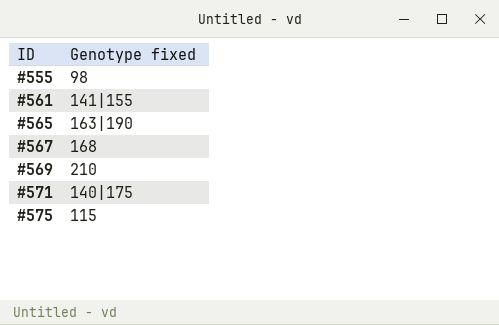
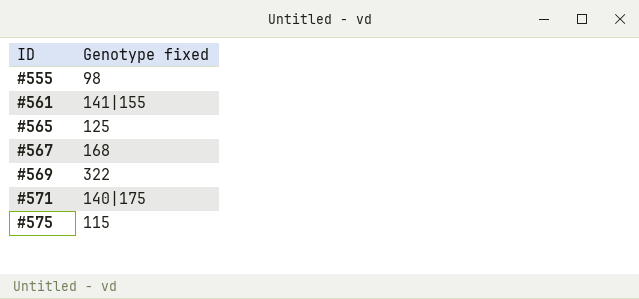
#565 | Genotype fixed: 163|190 -> 125
#569 | Genotype fixed: 210 -> 322

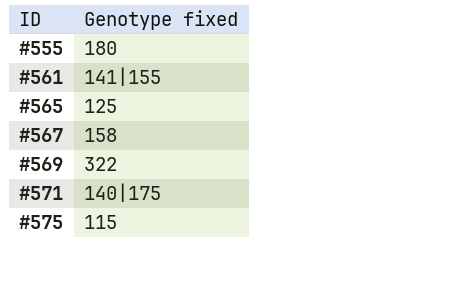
#555 | Genotype fixed: 98 -> 180
#567 | Genotype fixed: 168 -> 158

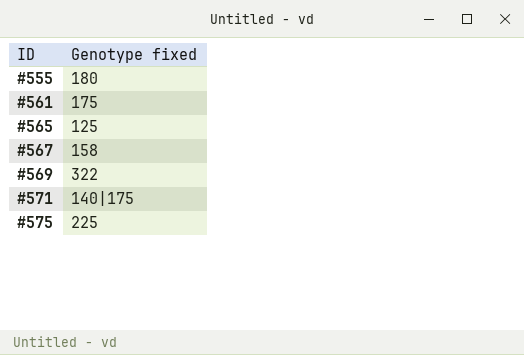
#561 | Genotype fixed: 141|155 -> 175
#575 | Genotype fixed: 115 -> 225

